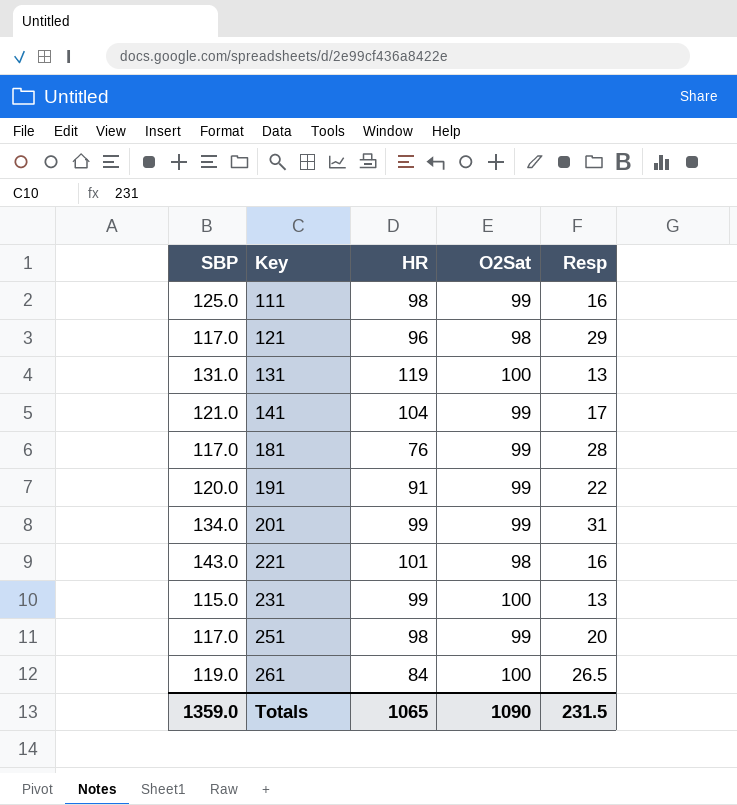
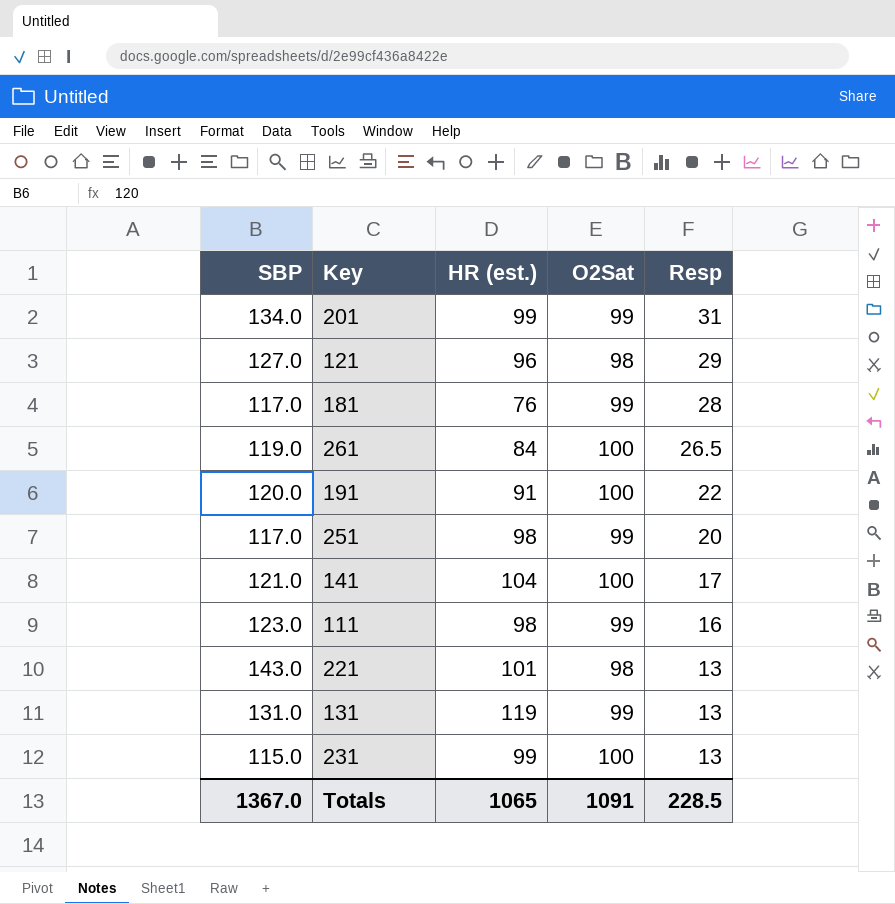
row order: Key ascending -> Resp descending
column name: HR -> HR (est.)
121 | SBP: 117.0 -> 127.0
191 | O2Sat: 99 -> 100
141 | O2Sat: 99 -> 100
111 | SBP: 125.0 -> 123.0
221 | Resp: 16 -> 13
131 | O2Sat: 100 -> 99
Totals | SBP: 1359.0 -> 1367.0
Totals | O2Sat: 1090 -> 1091
Totals | Resp: 231.5 -> 228.5

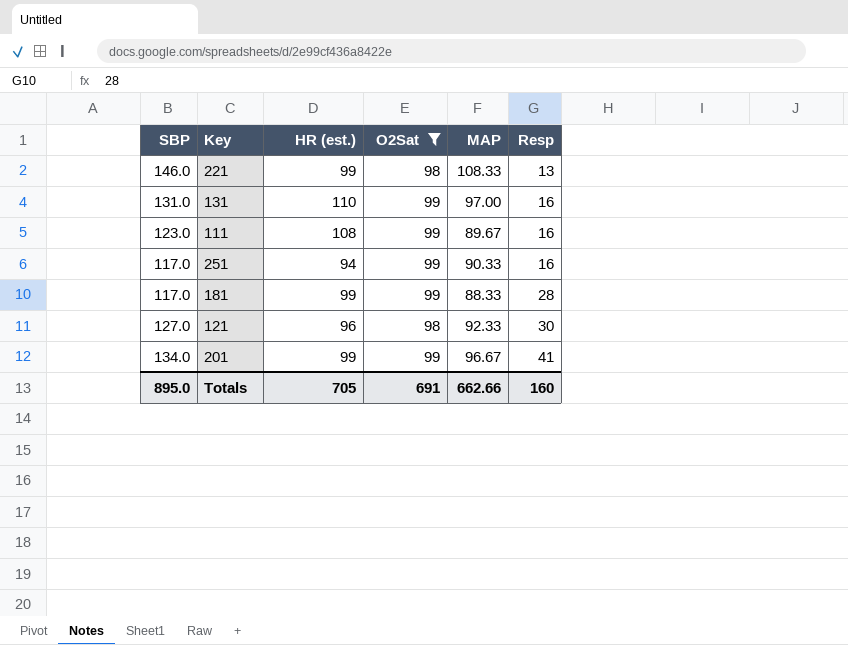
filter: none -> O2Sat != 100
row order: Resp descending -> Resp ascending
column MAP | position: none -> 5
221 | SBP: 143.0 -> 146.0
221 | HR (est.): 101 -> 99
131 | HR (est.): 119 -> 110
131 | Resp: 13 -> 16
111 | HR (est.): 98 -> 108
251 | HR (est.): 98 -> 94
251 | Resp: 20 -> 16
181 | HR (est.): 76 -> 99
121 | Resp: 29 -> 30
201 | Resp: 31 -> 41
Totals | SBP: 1367.0 -> 895.0
Totals | HR (est.): 1065 -> 705
Totals | O2Sat: 1091 -> 691
Totals | Resp: 228.5 -> 160

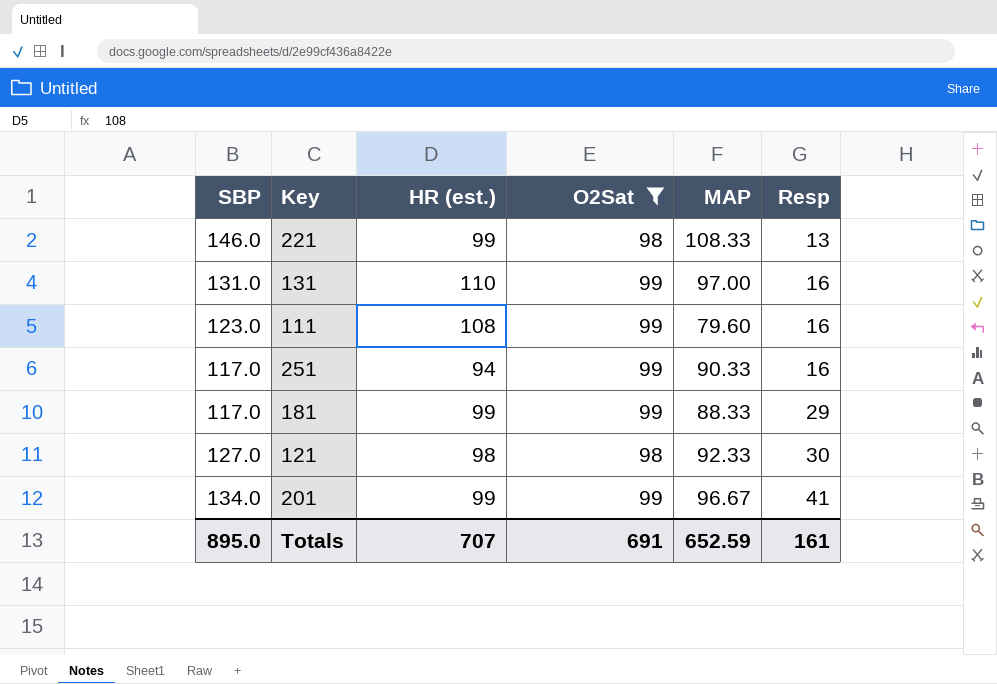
111 | MAP: 89.67 -> 79.60
181 | Resp: 28 -> 29
121 | HR (est.): 96 -> 98
Totals | HR (est.): 705 -> 707
Totals | MAP: 662.66 -> 652.59
Totals | Resp: 160 -> 161

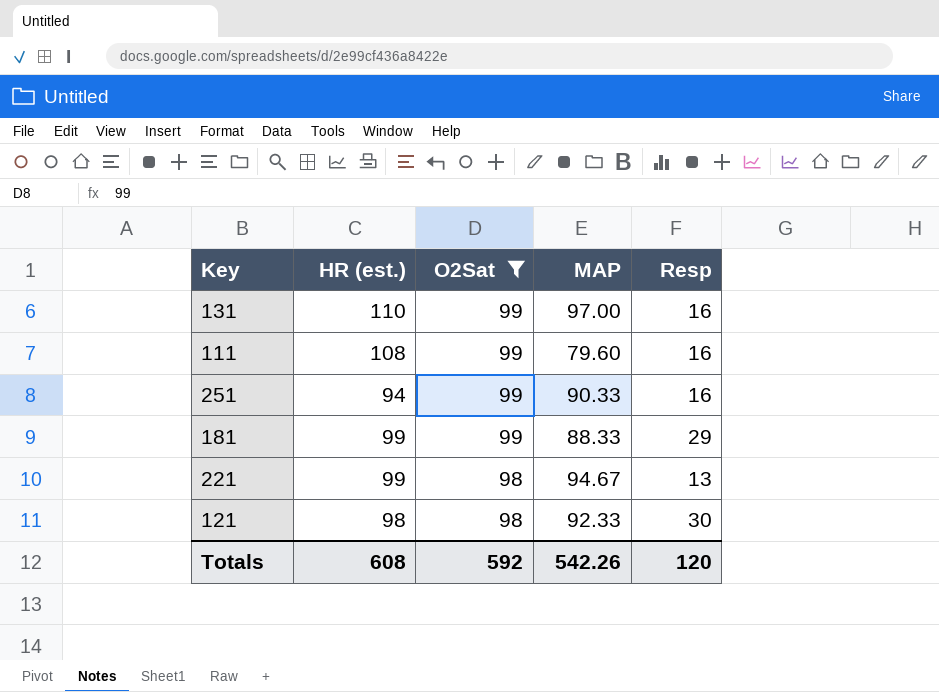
row order: Resp ascending -> O2Sat descending
column SBP | position: 1 -> none
row 201: 134.0 | 99 | 99 | 96.67 | 41 -> none
221 | MAP: 108.33 -> 94.67
Totals | HR (est.): 707 -> 608
Totals | O2Sat: 691 -> 592
Totals | MAP: 652.59 -> 542.26
Totals | Resp: 161 -> 120

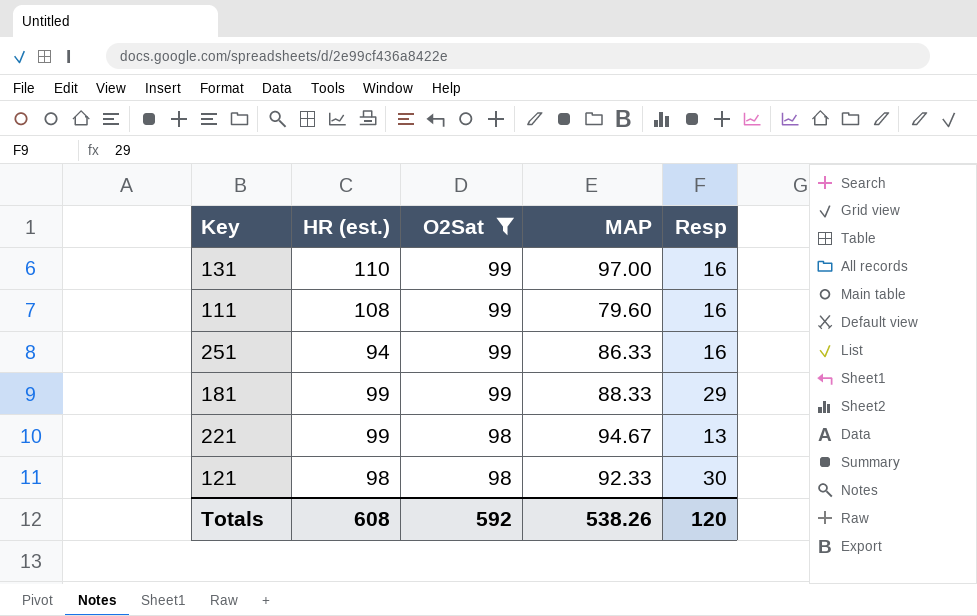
251 | MAP: 90.33 -> 86.33
Totals | MAP: 542.26 -> 538.26

